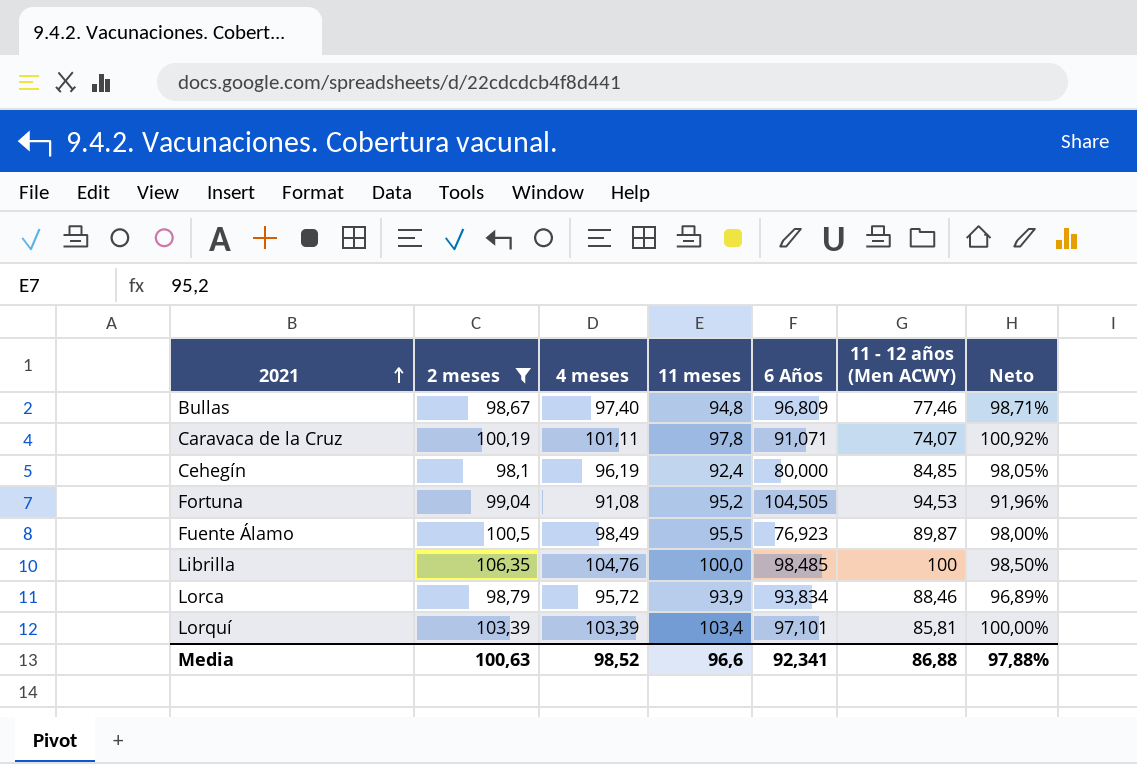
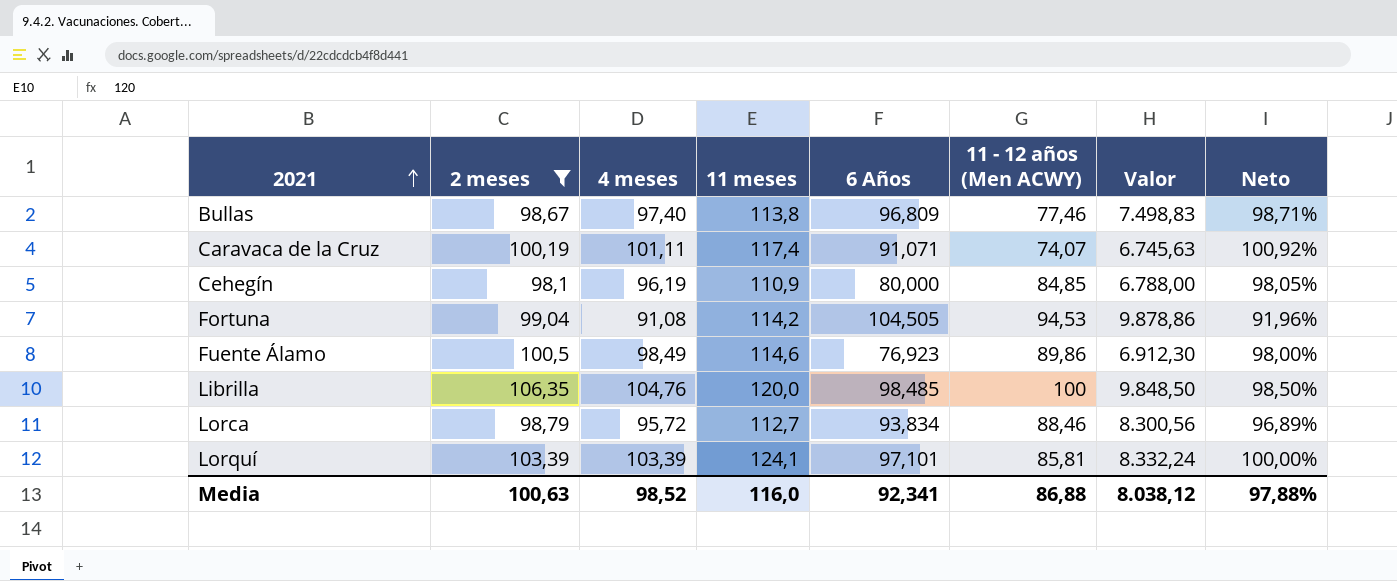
column Valor | formula: none -> [6 Años] * [11 - 12 años (Men ACWY)]
Bullas | 11 meses: 94,8 -> 113,8
Caravaca de la Cruz | 11 meses: 97,8 -> 117,4
Cehegín | 11 meses: 92,4 -> 110,9
Fortuna | 11 meses: 95,2 -> 114,2
Fuente Álamo | 11 meses: 95,5 -> 114,6
Fuente Álamo | 11 - 12 años (Men ACWY): 89,87 -> 89,86
Librilla | 11 meses: 100,0 -> 120,0
Lorca | 11 meses: 93,9 -> 112,7
Lorquí | 11 meses: 103,4 -> 124,1
Media | 11 meses: 96,6 -> 116,0

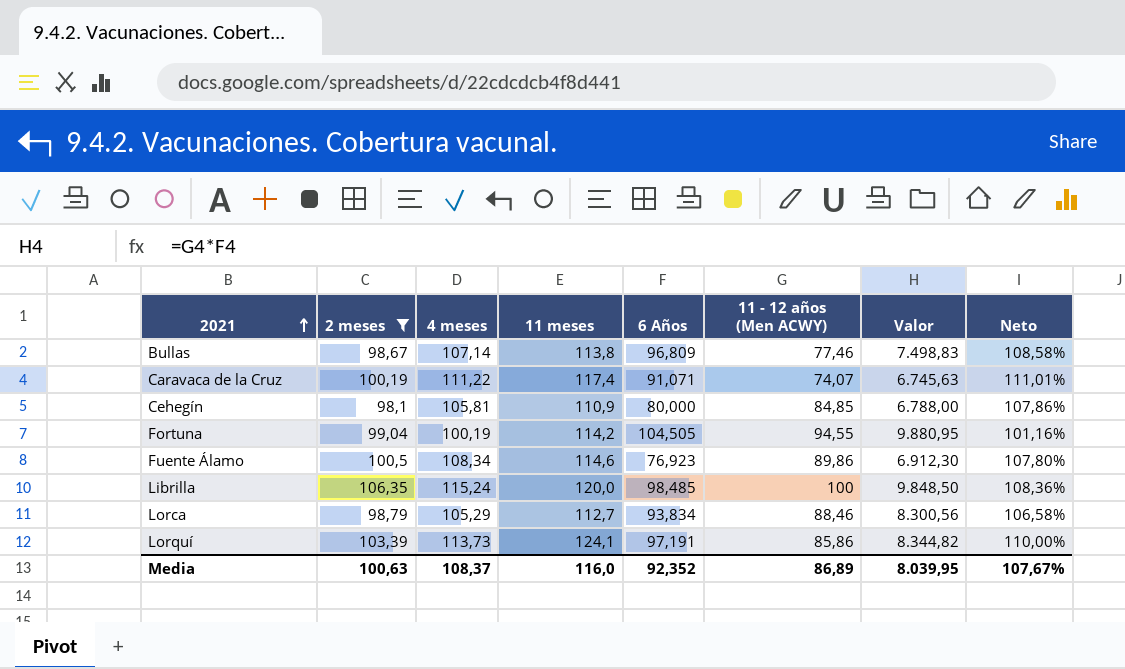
Bullas | 4 meses: 97,40 -> 107,14
Bullas | Neto: 98,71% -> 108,58%
Caravaca de la Cruz | 4 meses: 101,11 -> 111,22
Caravaca de la Cruz | Neto: 100,92% -> 111,01%
Cehegín | 4 meses: 96,19 -> 105,81
Cehegín | Neto: 98,05% -> 107,86%
Fortuna | 4 meses: 91,08 -> 100,19
Fortuna | 11 - 12 años (Men ACWY): 94,53 -> 94,55
Fortuna | Valor: 9.878,86 -> 9.880,95
Fortuna | Neto: 91,96% -> 101,16%
Fuente Álamo | 4 meses: 98,49 -> 108,34
Fuente Álamo | Neto: 98,00% -> 107,80%
Librilla | 4 meses: 104,76 -> 115,24
Librilla | Neto: 98,50% -> 108,36%
Lorca | 4 meses: 95,72 -> 105,29
Lorca | Neto: 96,89% -> 106,58%
Lorquí | 4 meses: 103,39 -> 113,73
Lorquí | 6 Años: 97,101 -> 97,191
Lorquí | 11 - 12 años (Men ACWY): 85,81 -> 85,86
Lorquí | Valor: 8.332,24 -> 8.344,82
Lorquí | Neto: 100,00% -> 110,00%
Media | 4 meses: 98,52 -> 108,37
Media | 6 Años: 92,341 -> 92,352
Media | 11 - 12 años (Men ACWY): 86,88 -> 86,89
Media | Valor: 8.038,12 -> 8.039,95
Media | Neto: 97,88% -> 107,67%

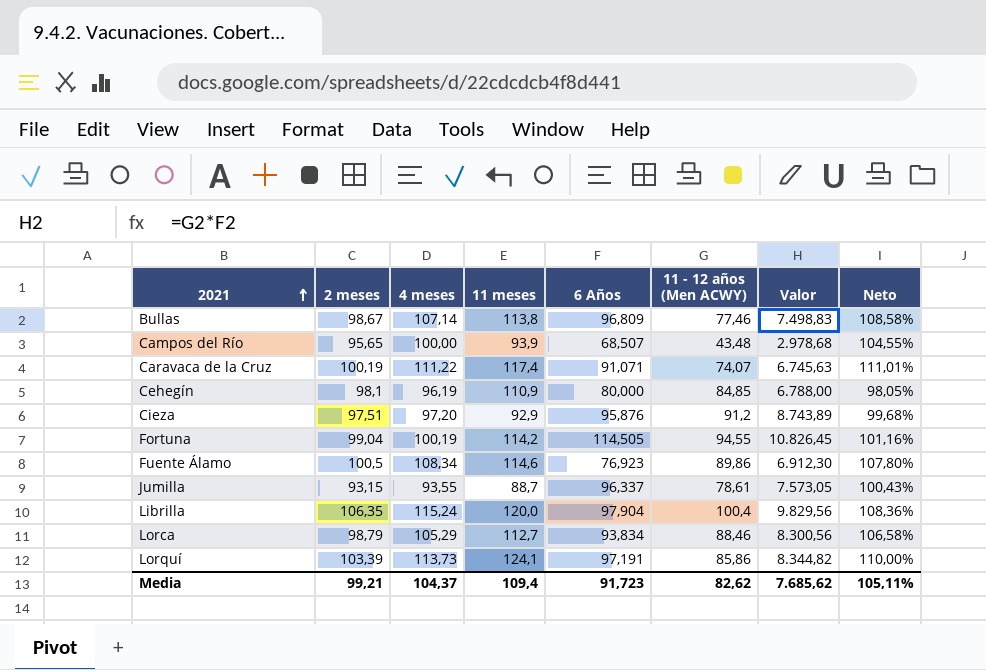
filter: 2 meses >= 98,1 -> none
Cehegín | 4 meses: 105,81 -> 96,19
Cehegín | Neto: 107,86% -> 98,05%
Fortuna | 6 Años: 104,505 -> 114,505
Fortuna | Valor: 9.880,95 -> 10.826,45
Librilla | 6 Años: 98,485 -> 97,904
Librilla | 11 - 12 años (Men ACWY): 100 -> 100,4
Librilla | Valor: 9.848,50 -> 9.829,56
Media | 2 meses: 100,63 -> 99,21
Media | 4 meses: 108,37 -> 104,37
Media | 11 meses: 116,0 -> 109,4
Media | 6 Años: 92,352 -> 91,723
Media | 11 - 12 años (Men ACWY): 86,89 -> 82,62
Media | Valor: 8.039,95 -> 7.685,62
Media | Neto: 107,67% -> 105,11%

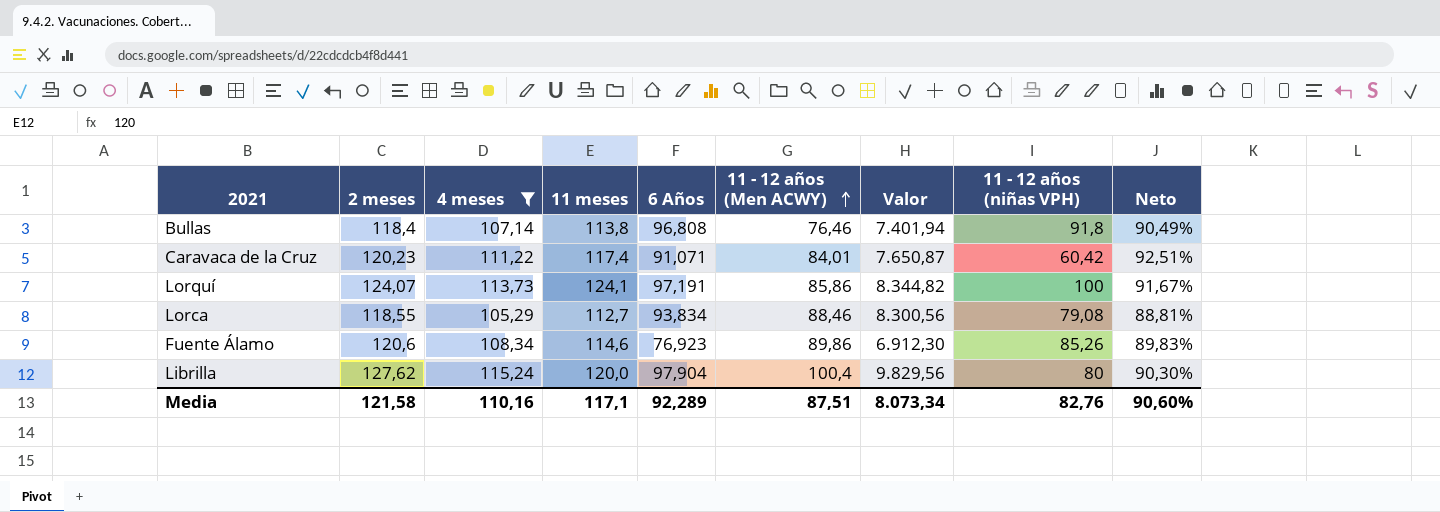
filter: none -> 4 meses >= 105,29
row order: 2021 ascending -> 11 - 12 años (Men ACWY) ascending
column 11 - 12 años (niñas VPH) | position: none -> 8
Bullas | 2 meses: 98,67 -> 118,4
Bullas | 6 Años: 96,809 -> 96,808
Bullas | 11 - 12 años (Men ACWY): 77,46 -> 76,46
Bullas | Valor: 7.498,83 -> 7.401,94
Bullas | Neto: 108,58% -> 90,49%
Caravaca de la Cruz | 2 meses: 100,19 -> 120,23
Caravaca de la Cruz | 11 - 12 años (Men ACWY): 74,07 -> 84,01
Caravaca de la Cruz | Valor: 6.745,63 -> 7.650,87
Caravaca de la Cruz | Neto: 111,01% -> 92,51%
Lorquí | 2 meses: 103,39 -> 124,07
Lorquí | Neto: 110,00% -> 91,67%
Lorca | 2 meses: 98,79 -> 118,55
Lorca | Neto: 106,58% -> 88,81%
Fuente Álamo | 2 meses: 100,5 -> 120,6
Fuente Álamo | Neto: 107,80% -> 89,83%
Librilla | 2 meses: 106,35 -> 127,62
Librilla | Neto: 108,36% -> 90,30%
Media | 2 meses: 99,21 -> 121,58
Media | 4 meses: 104,37 -> 110,16
Media | 11 meses: 109,4 -> 117,1
Media | 6 Años: 91,723 -> 92,289
Media | 11 - 12 años (Men ACWY): 82,62 -> 87,51
Media | Valor: 7.685,62 -> 8.073,34
Media | Neto: 105,11% -> 90,60%

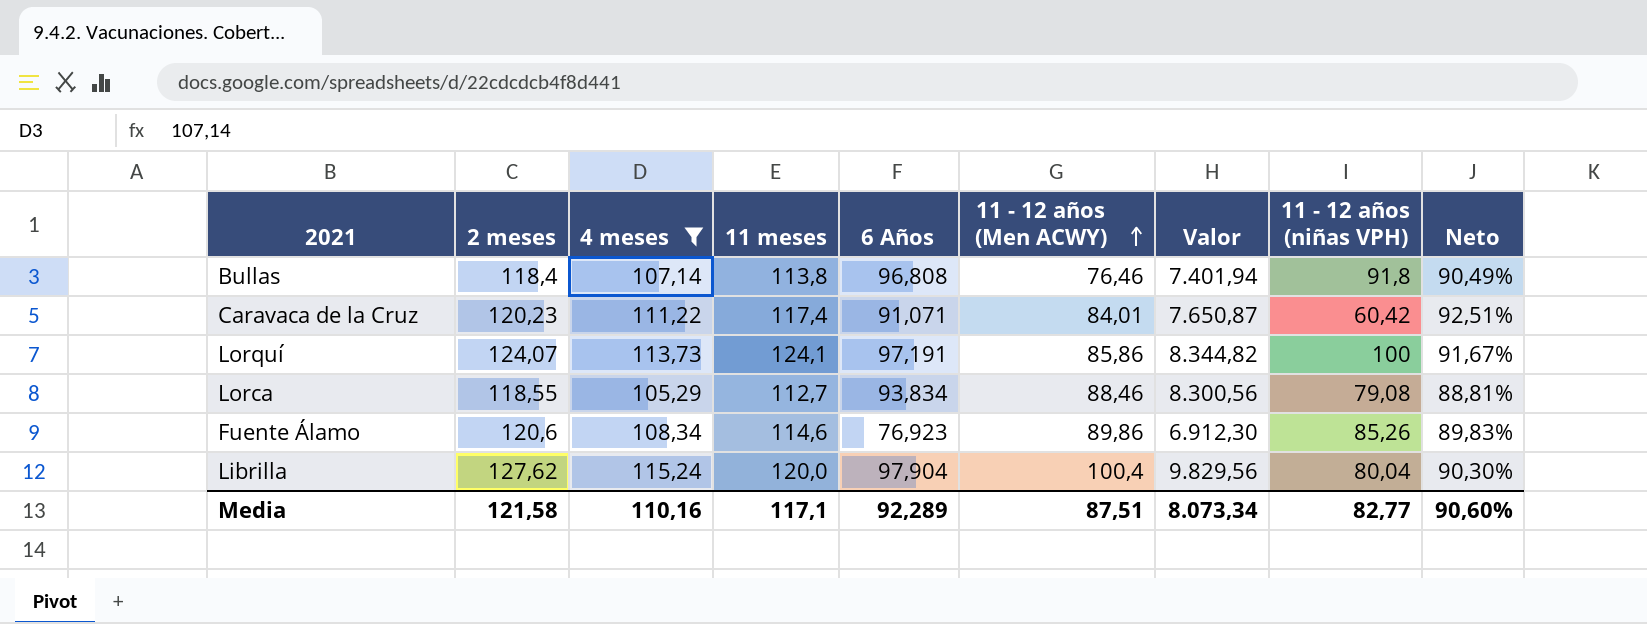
Librilla | 11 - 12 años (niñas VPH): 80 -> 80,04
Media | 11 - 12 años (niñas VPH): 82,76 -> 82,77

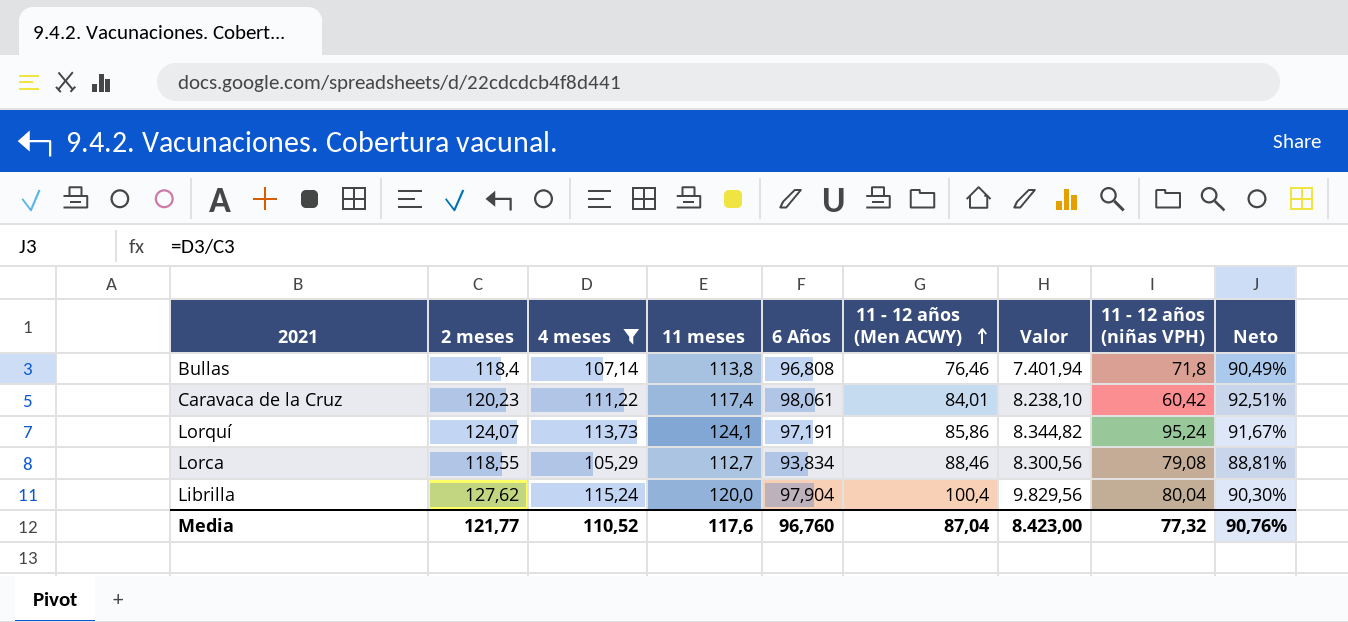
row Fuente Álamo: 120,6 | 108,34 | 114,6 | 76,923 | 89,86 | 6.912,30 | 85,26 | 89,83% -> none
Bullas | 11 - 12 años (niñas VPH): 91,8 -> 71,8
Caravaca de la Cruz | 6 Años: 91,071 -> 98,061
Caravaca de la Cruz | Valor: 7.650,87 -> 8.238,10
Lorquí | 11 - 12 años (niñas VPH): 100 -> 95,24
Media | 2 meses: 121,58 -> 121,77
Media | 4 meses: 110,16 -> 110,52
Media | 11 meses: 117,1 -> 117,6
Media | 6 Años: 92,289 -> 96,760
Media | 11 - 12 años (Men ACWY): 87,51 -> 87,04
Media | Valor: 8.073,34 -> 8.423,00
Media | 11 - 12 años (niñas VPH): 82,77 -> 77,32
Media | Neto: 90,60% -> 90,76%

